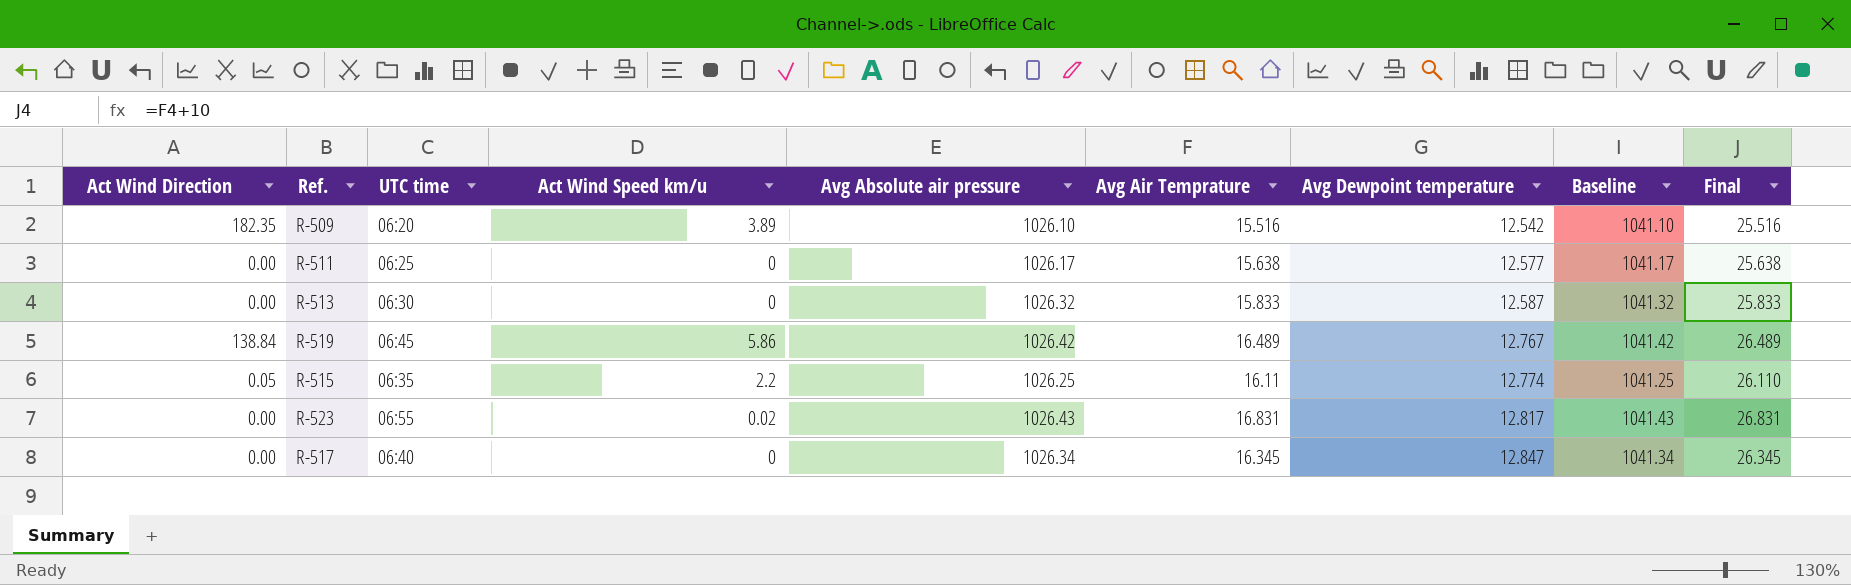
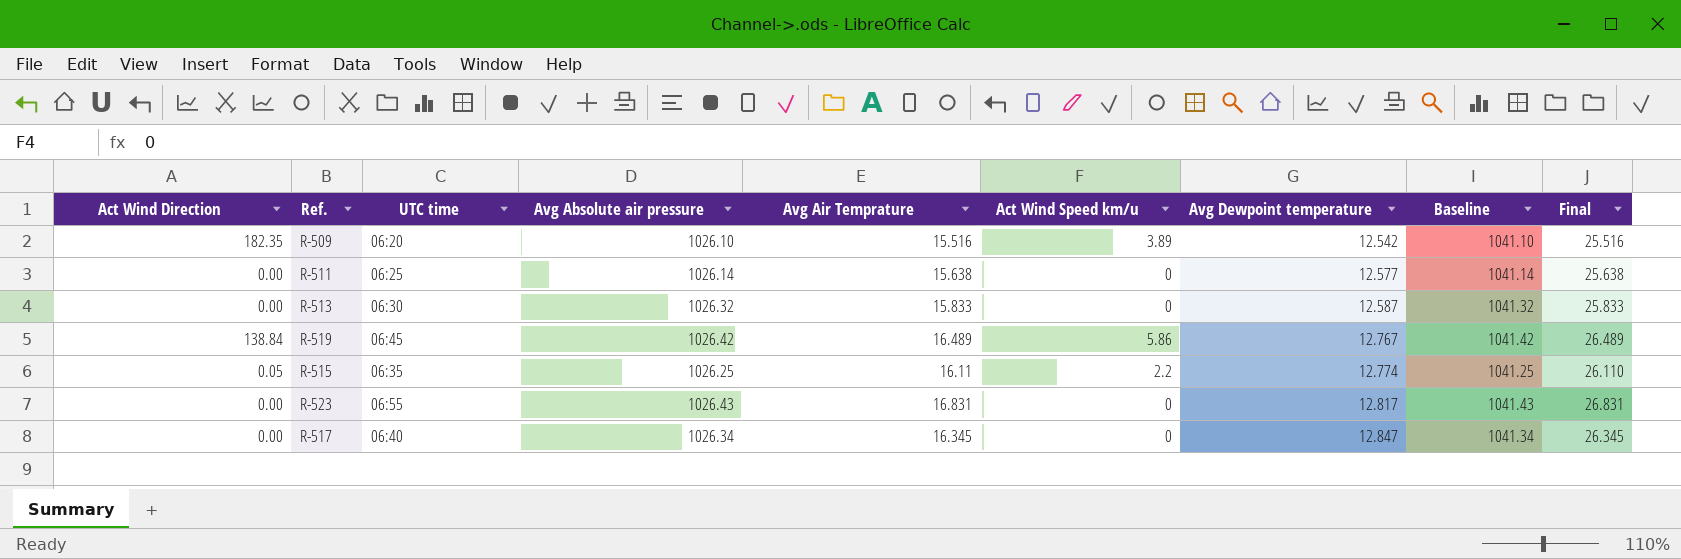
column Act Wind Speed km/u | position: 4 -> 6
R-511 | Avg Absolute air pressure: 1026.17 -> 1026.14
R-511 | Baseline: 1041.17 -> 1041.14
R-523 | Act Wind Speed km/u: 0.02 -> 0

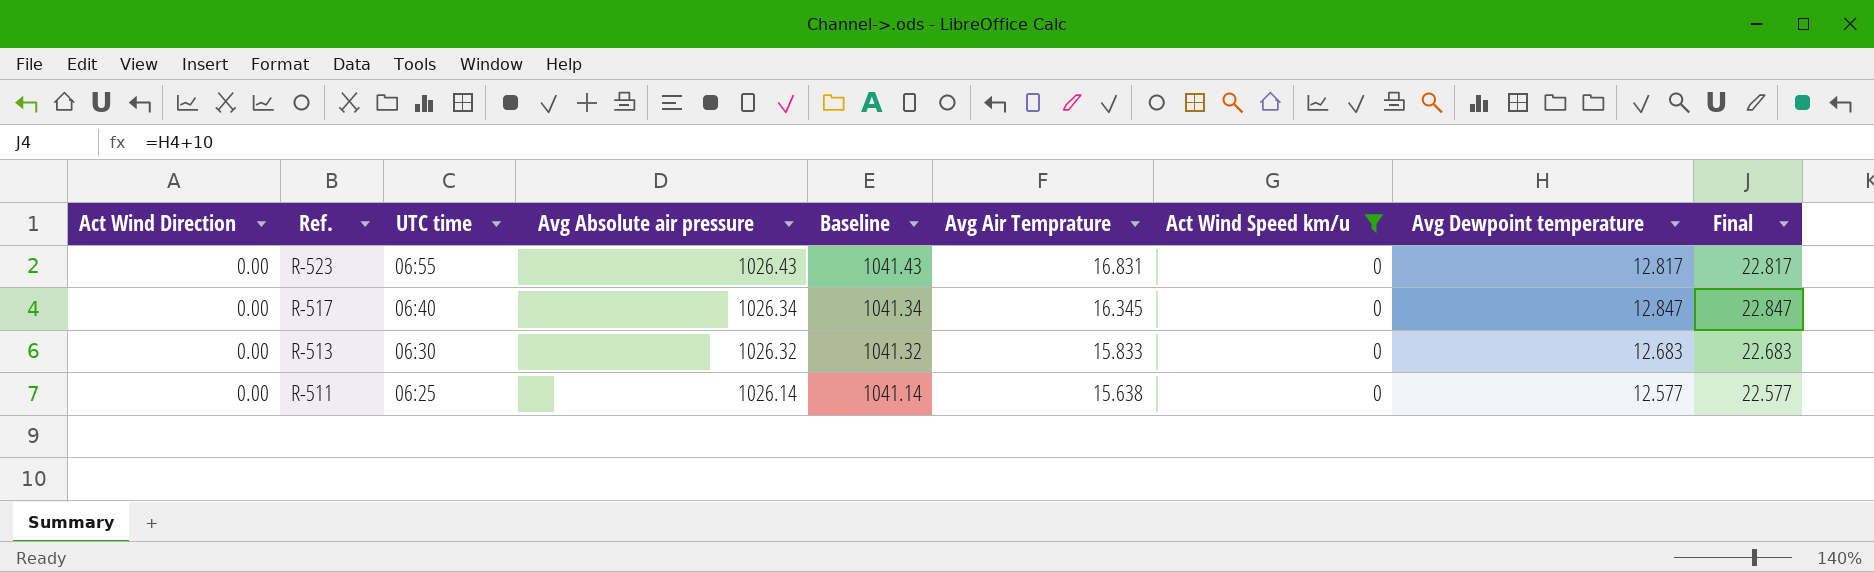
filter: none -> Act Wind Speed km/u = 0
row order: Avg Dewpoint temperature ascending -> Ref. descending
column Baseline | position: 8 -> 5
column Final | formula: [Avg Air Temprature] + 10 -> [Avg Dewpoint temperature] + 10
R-513 | Avg Dewpoint temperature: 12.587 -> 12.683

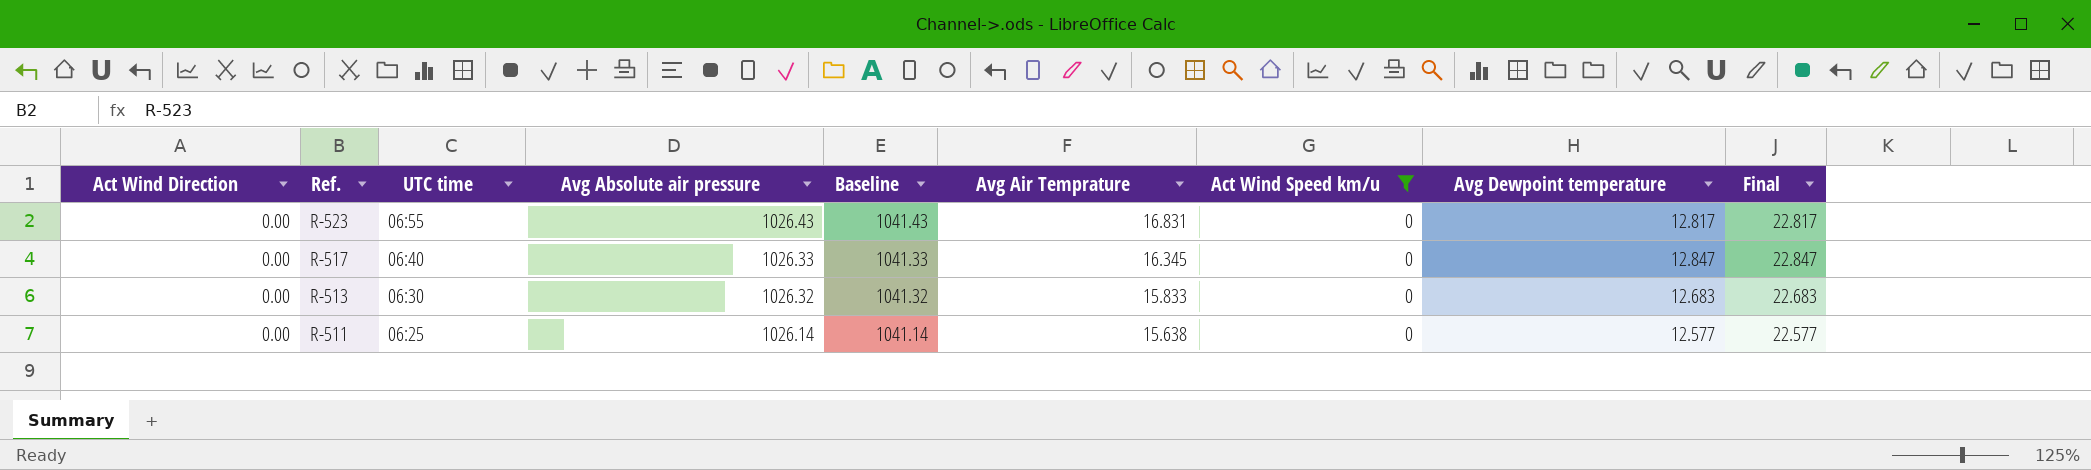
R-517 | Avg Absolute air pressure: 1026.34 -> 1026.33
R-517 | Baseline: 1041.34 -> 1041.33

